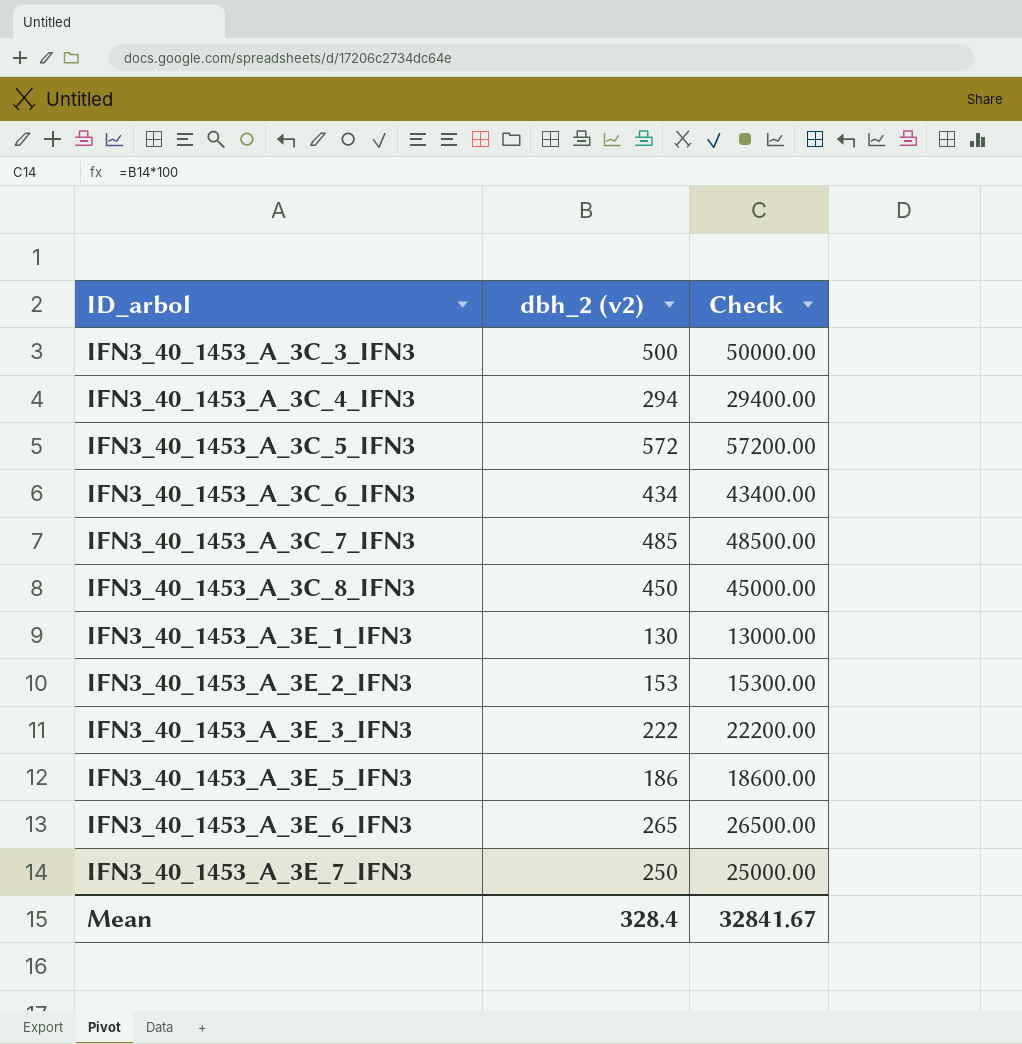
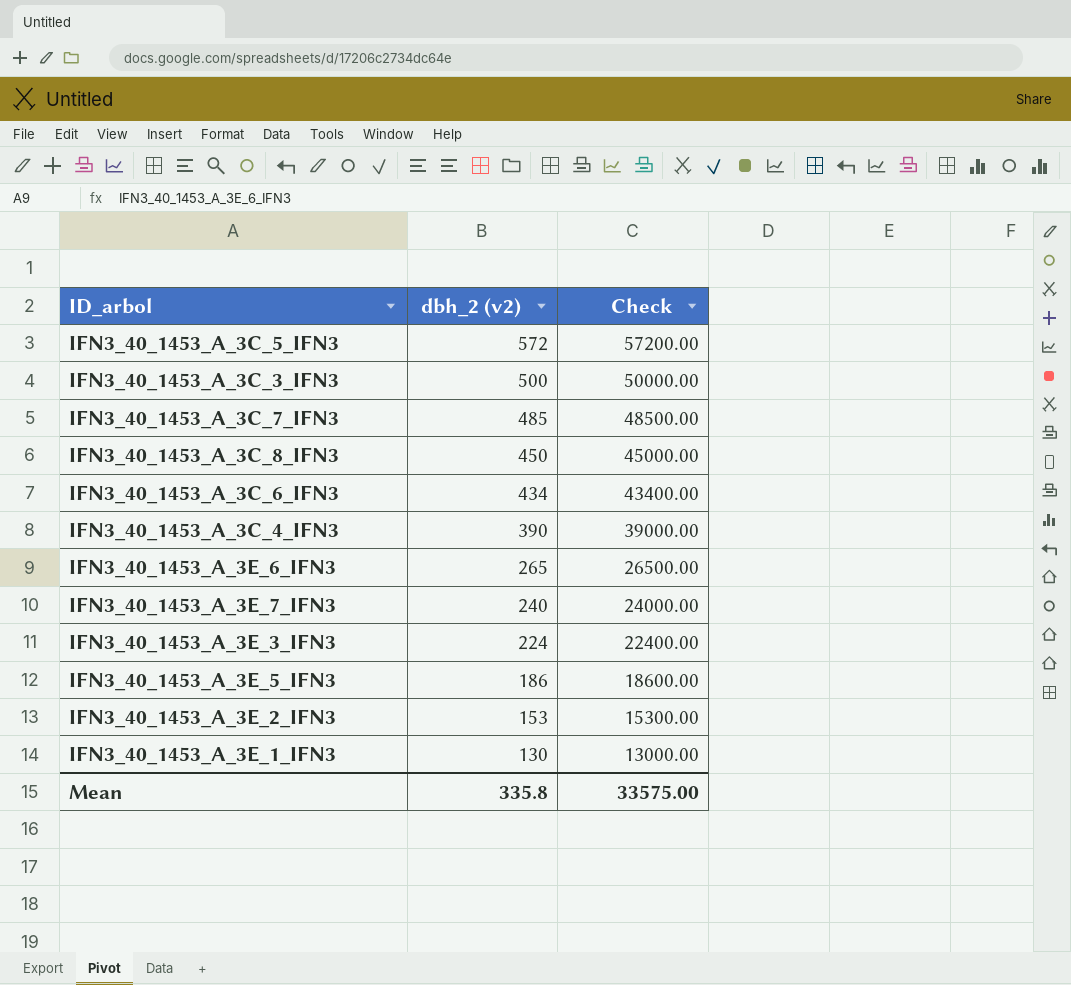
row order: ID_arbol ascending -> dbh_2 (v2) descending
IFN3_40_1453_A_3C_4_IFN3 | dbh_2 (v2): 294 -> 390
IFN3_40_1453_A_3C_4_IFN3 | Check: 29400.00 -> 39000.00
IFN3_40_1453_A_3E_7_IFN3 | dbh_2 (v2): 250 -> 240
IFN3_40_1453_A_3E_7_IFN3 | Check: 25000.00 -> 24000.00
IFN3_40_1453_A_3E_3_IFN3 | dbh_2 (v2): 222 -> 224
IFN3_40_1453_A_3E_3_IFN3 | Check: 22200.00 -> 22400.00
Mean | dbh_2 (v2): 328.4 -> 335.8
Mean | Check: 32841.67 -> 33575.00

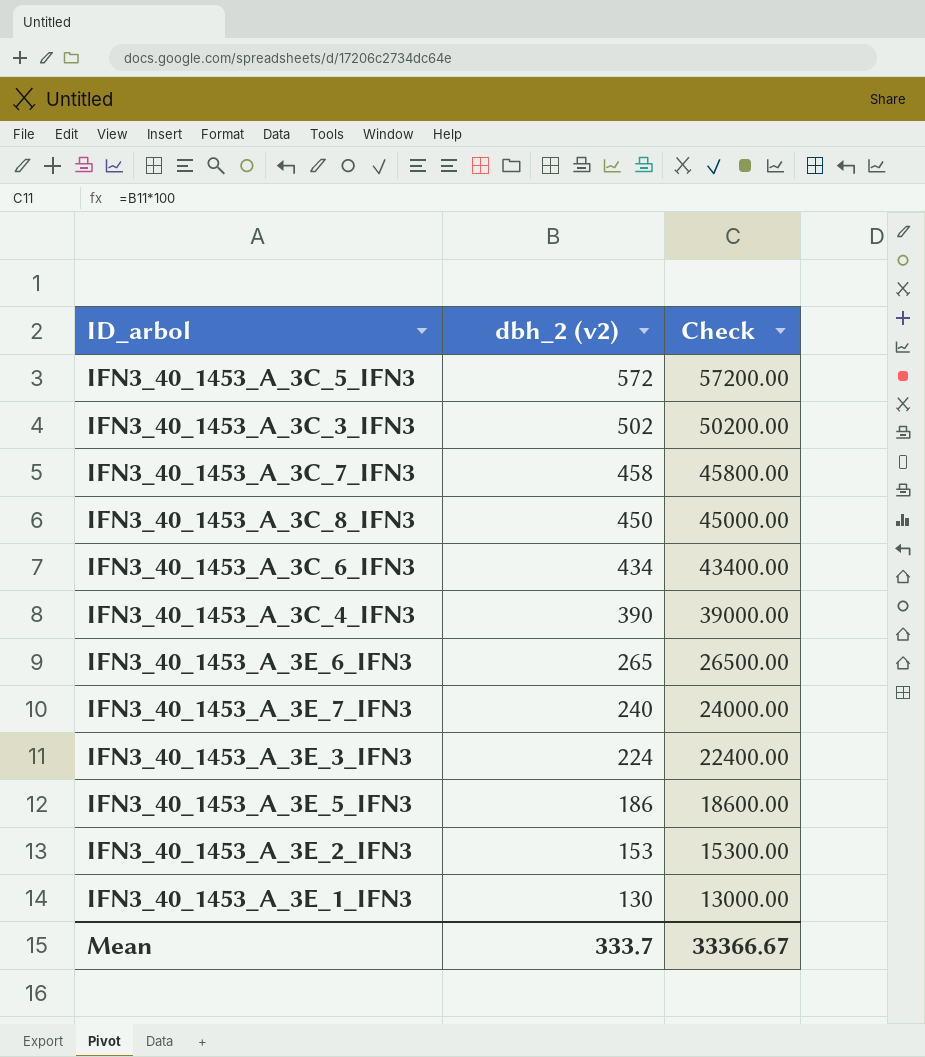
IFN3_40_1453_A_3C_3_IFN3 | dbh_2 (v2): 500 -> 502
IFN3_40_1453_A_3C_3_IFN3 | Check: 50000.00 -> 50200.00
IFN3_40_1453_A_3C_7_IFN3 | dbh_2 (v2): 485 -> 458
IFN3_40_1453_A_3C_7_IFN3 | Check: 48500.00 -> 45800.00
Mean | dbh_2 (v2): 335.8 -> 333.7
Mean | Check: 33575.00 -> 33366.67

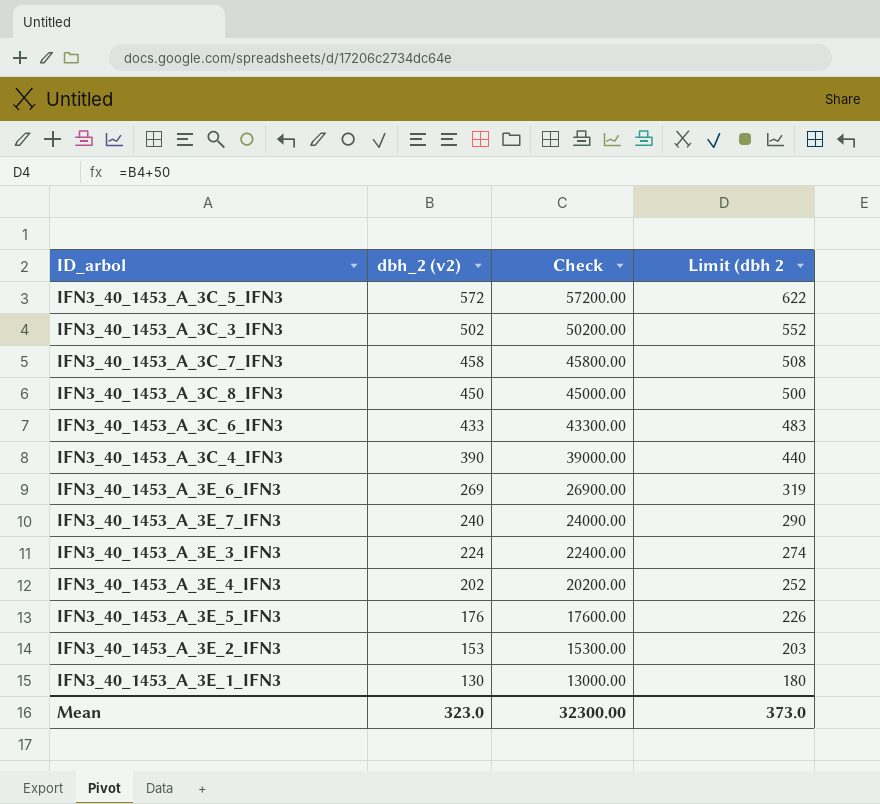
column Limit (dbh 2 | formula: none -> [dbh_2 (v2)] + 50
IFN3_40_1453_A_3C_6_IFN3 | dbh_2 (v2): 434 -> 433
IFN3_40_1453_A_3C_6_IFN3 | Check: 43400.00 -> 43300.00
IFN3_40_1453_A_3E_6_IFN3 | dbh_2 (v2): 265 -> 269
IFN3_40_1453_A_3E_6_IFN3 | Check: 26500.00 -> 26900.00
row IFN3_40_1453_A_3E_4_IFN3: none -> 202 | 20200.00 | 252
IFN3_40_1453_A_3E_5_IFN3 | dbh_2 (v2): 186 -> 176
IFN3_40_1453_A_3E_5_IFN3 | Check: 18600.00 -> 17600.00
Mean | dbh_2 (v2): 333.7 -> 323.0
Mean | Check: 33366.67 -> 32300.00

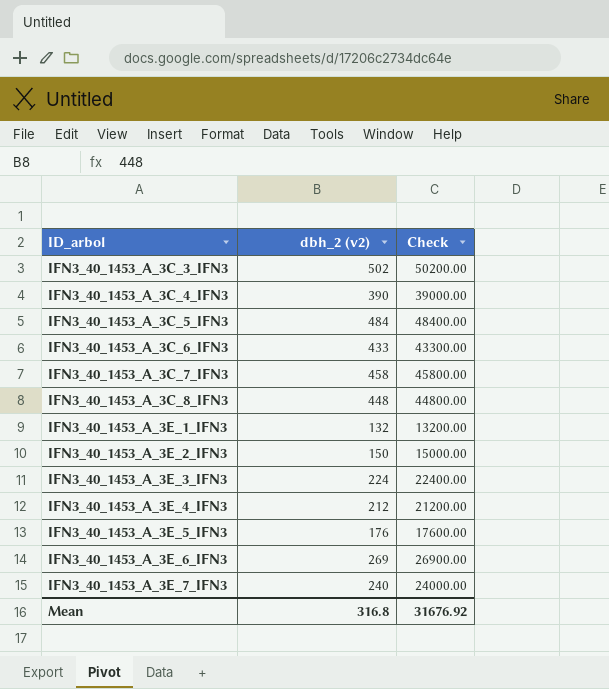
row order: dbh_2 (v2) descending -> ID_arbol ascending
column Limit (dbh 2 | formula: [dbh_2 (v2)] + 50 -> none
IFN3_40_1453_A_3C_5_IFN3 | dbh_2 (v2): 572 -> 484
IFN3_40_1453_A_3C_5_IFN3 | Check: 57200.00 -> 48400.00
IFN3_40_1453_A_3C_8_IFN3 | dbh_2 (v2): 450 -> 448
IFN3_40_1453_A_3C_8_IFN3 | Check: 45000.00 -> 44800.00
IFN3_40_1453_A_3E_1_IFN3 | dbh_2 (v2): 130 -> 132
IFN3_40_1453_A_3E_1_IFN3 | Check: 13000.00 -> 13200.00
IFN3_40_1453_A_3E_2_IFN3 | dbh_2 (v2): 153 -> 150
IFN3_40_1453_A_3E_2_IFN3 | Check: 15300.00 -> 15000.00
IFN3_40_1453_A_3E_4_IFN3 | dbh_2 (v2): 202 -> 212
IFN3_40_1453_A_3E_4_IFN3 | Check: 20200.00 -> 21200.00
Mean | dbh_2 (v2): 323.0 -> 316.8
Mean | Check: 32300.00 -> 31676.92

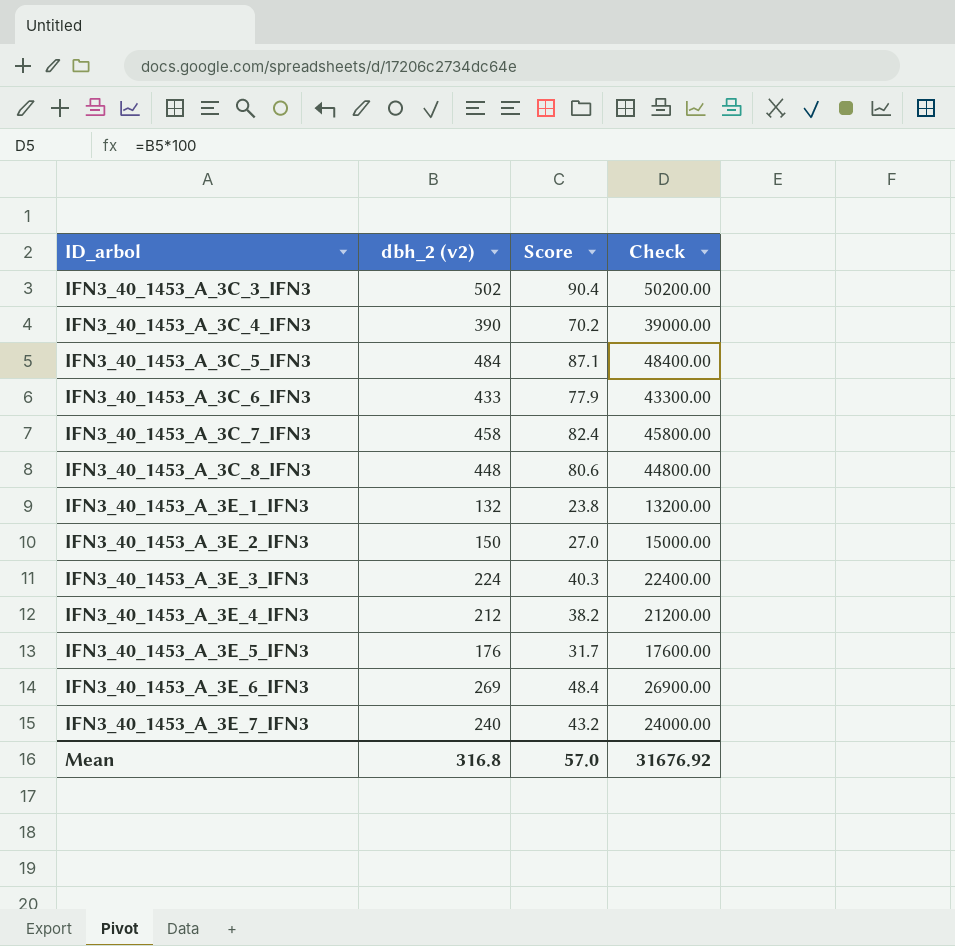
column Score | formula: none -> [dbh_2 (v2)] * 0.18

